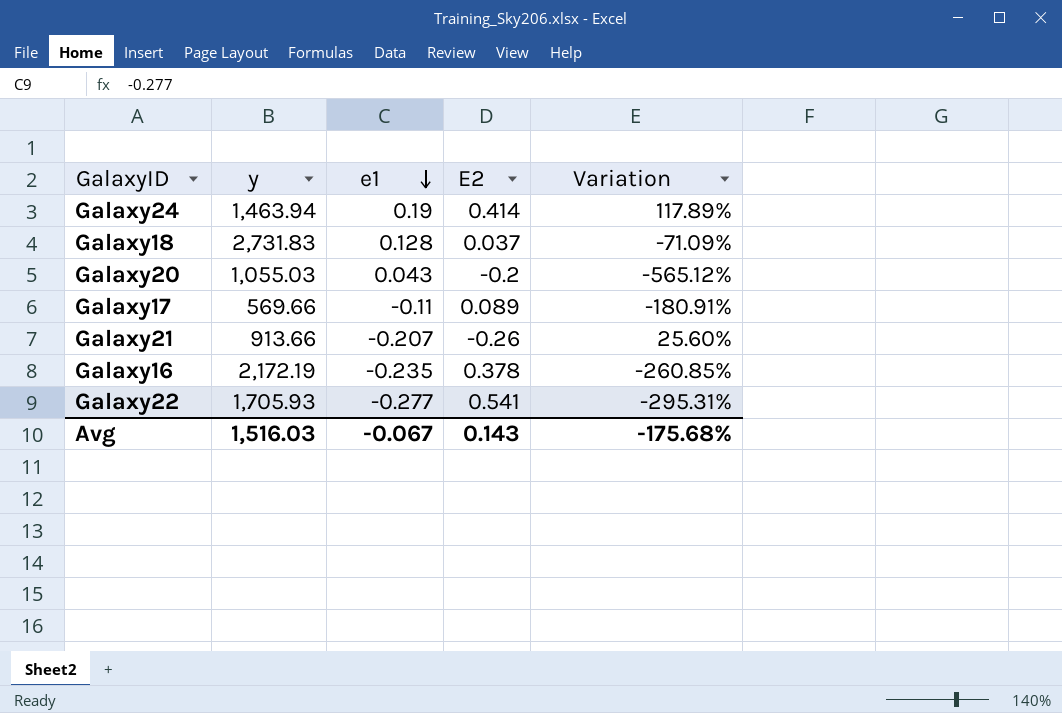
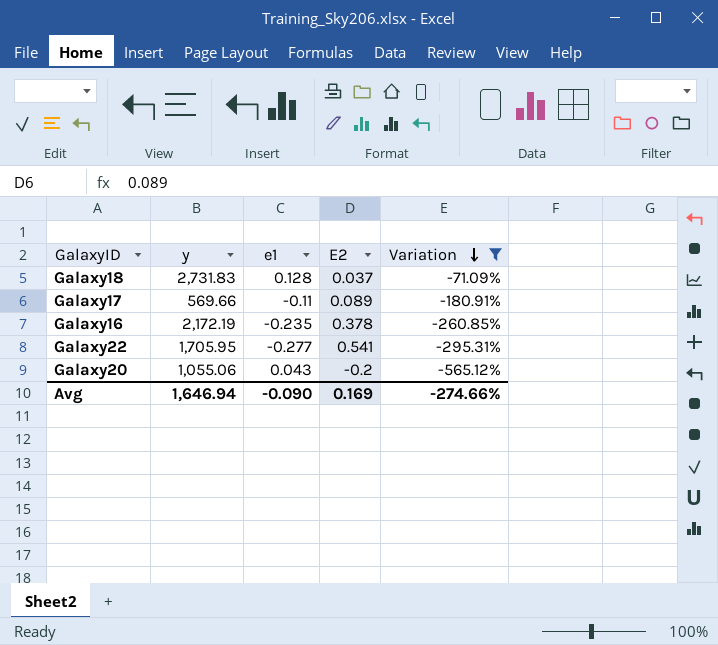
filter: none -> Variation <= -71.09%
row order: e1 descending -> Variation descending
Galaxy22 | y: 1,705.93 -> 1,705.95
Galaxy20 | y: 1,055.03 -> 1,055.06
Avg | y: 1,516.03 -> 1,646.94
Avg | e1: -0.067 -> -0.090
Avg | E2: 0.143 -> 0.169
Avg | Variation: -175.68% -> -274.66%

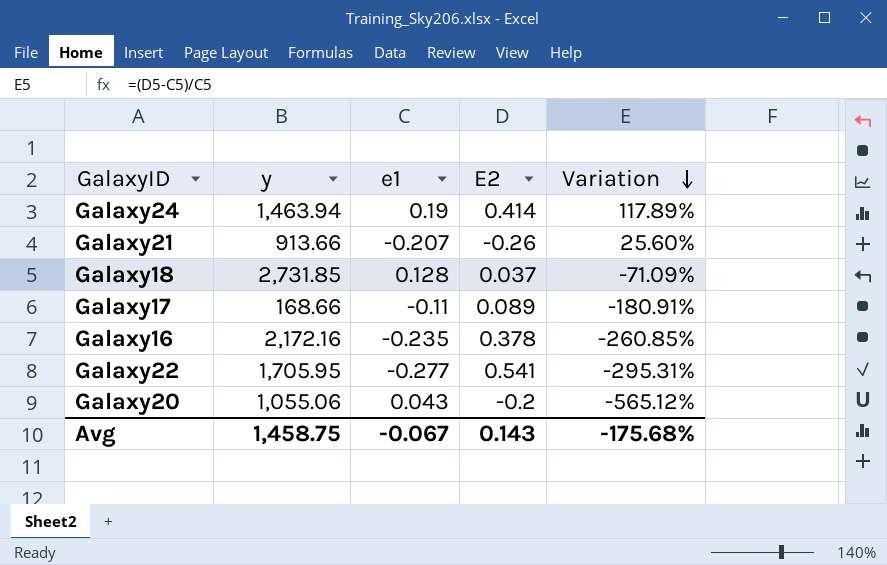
filter: Variation <= -71.09% -> none
Galaxy18 | y: 2,731.83 -> 2,731.85
Galaxy17 | y: 569.66 -> 168.66
Galaxy16 | y: 2,172.19 -> 2,172.16
Avg | y: 1,646.94 -> 1,458.75
Avg | e1: -0.090 -> -0.067
Avg | E2: 0.169 -> 0.143
Avg | Variation: -274.66% -> -175.68%

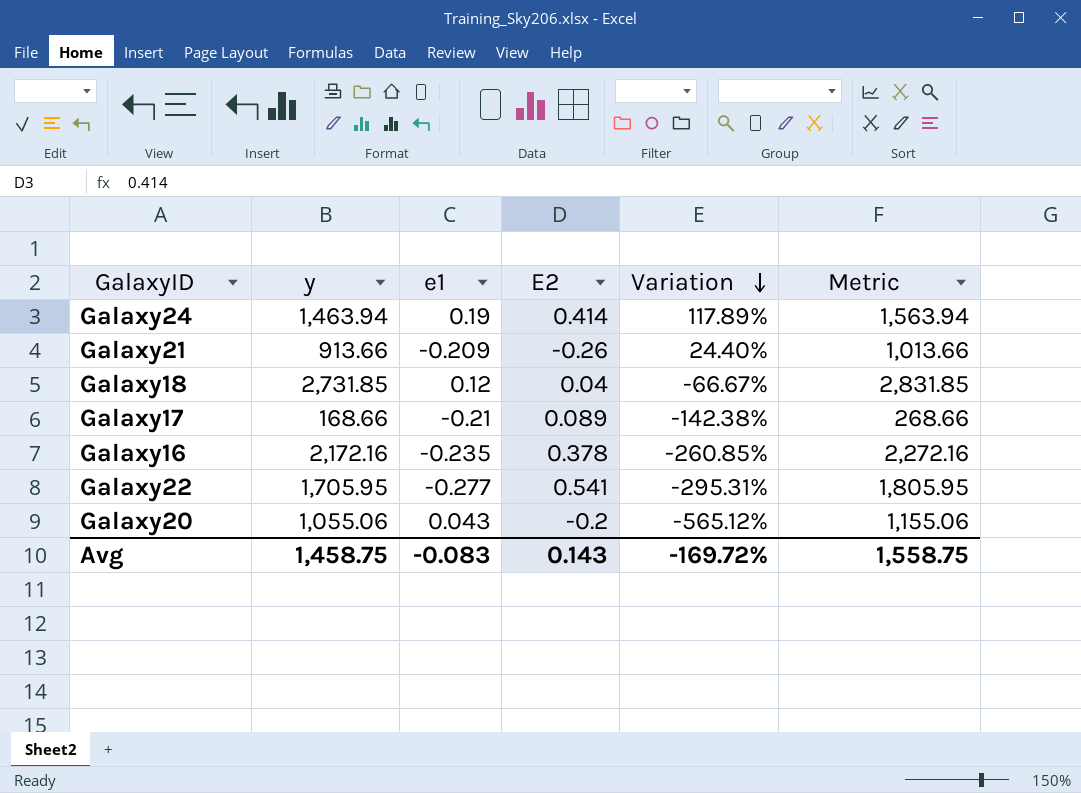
column Metric | formula: none -> [y] + 100
Galaxy21 | e1: -0.207 -> -0.209
Galaxy21 | Variation: 25.60% -> 24.40%
Galaxy18 | e1: 0.128 -> 0.12
Galaxy18 | E2: 0.037 -> 0.04
Galaxy18 | Variation: -71.09% -> -66.67%
Galaxy17 | e1: -0.11 -> -0.21
Galaxy17 | Variation: -180.91% -> -142.38%
Avg | e1: -0.067 -> -0.083
Avg | Variation: -175.68% -> -169.72%

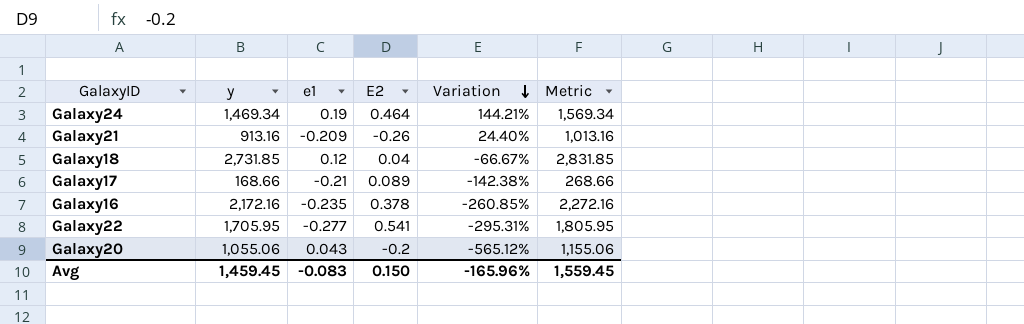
Galaxy24 | y: 1,463.94 -> 1,469.34
Galaxy24 | E2: 0.414 -> 0.464
Galaxy24 | Variation: 117.89% -> 144.21%
Galaxy24 | Metric: 1,563.94 -> 1,569.34
Galaxy21 | y: 913.66 -> 913.16
Galaxy21 | Metric: 1,013.66 -> 1,013.16
Avg | y: 1,458.75 -> 1,459.45
Avg | E2: 0.143 -> 0.150
Avg | Variation: -169.72% -> -165.96%
Avg | Metric: 1,558.75 -> 1,559.45

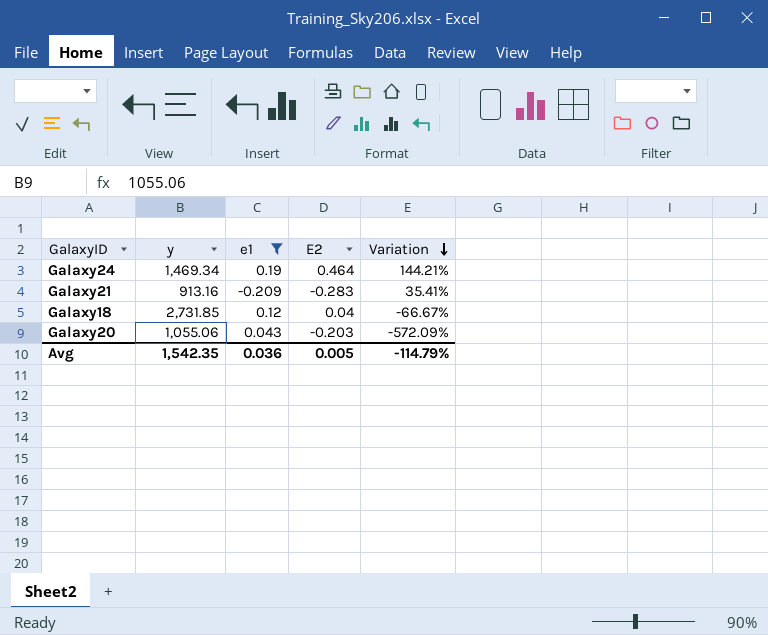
filter: none -> e1 >= -0.209
column Metric | formula: [y] + 100 -> none
Galaxy21 | E2: -0.26 -> -0.283
Galaxy21 | Variation: 24.40% -> 35.41%
Galaxy20 | E2: -0.2 -> -0.203
Galaxy20 | Variation: -565.12% -> -572.09%
Avg | y: 1,459.45 -> 1,542.35
Avg | e1: -0.083 -> 0.036
Avg | E2: 0.150 -> 0.005
Avg | Variation: -165.96% -> -114.79%

